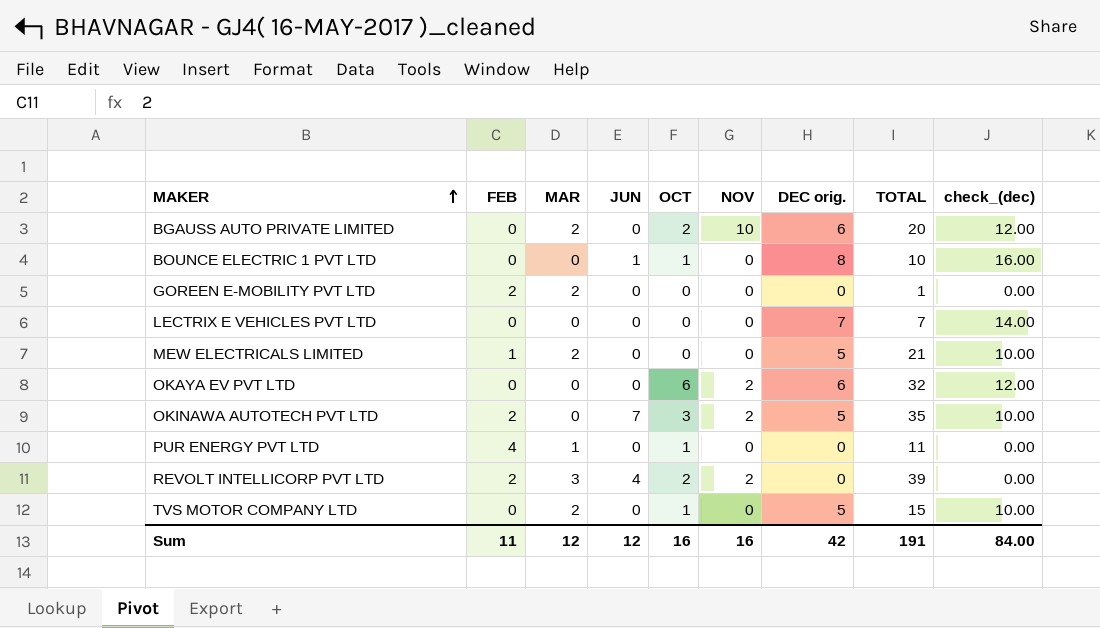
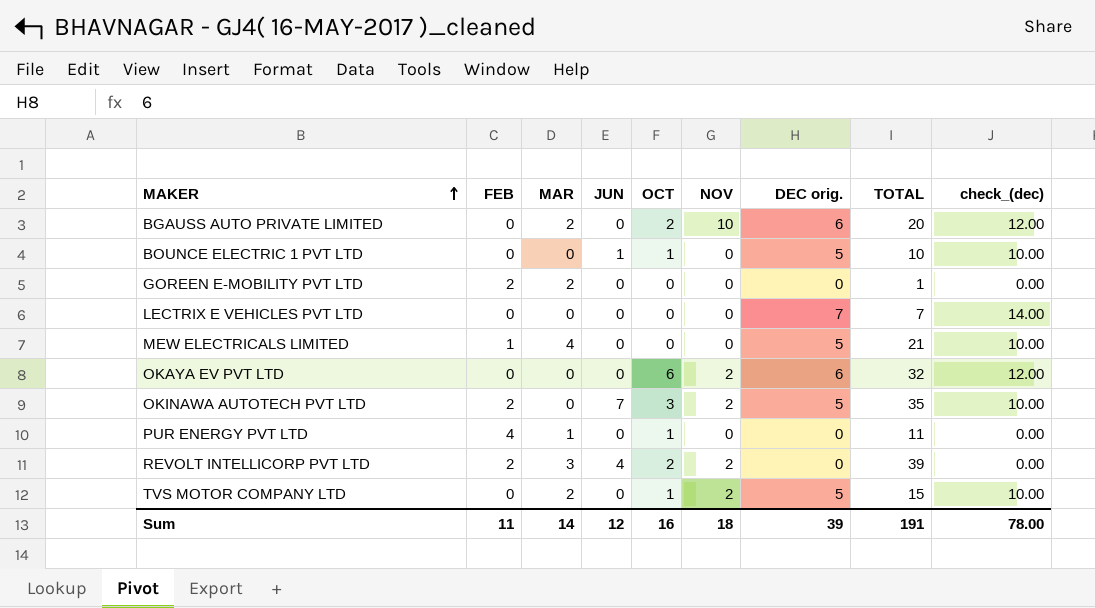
BOUNCE ELECTRIC 1 PVT LTD | DEC orig.: 8 -> 5
BOUNCE ELECTRIC 1 PVT LTD | check_(dec): 16.00 -> 10.00
MEW ELECTRICALS LIMITED | MAR: 2 -> 4
TVS MOTOR COMPANY LTD | NOV: 0 -> 2
Sum | MAR: 12 -> 14
Sum | NOV: 16 -> 18
Sum | DEC orig.: 42 -> 39
Sum | check_(dec): 84.00 -> 78.00

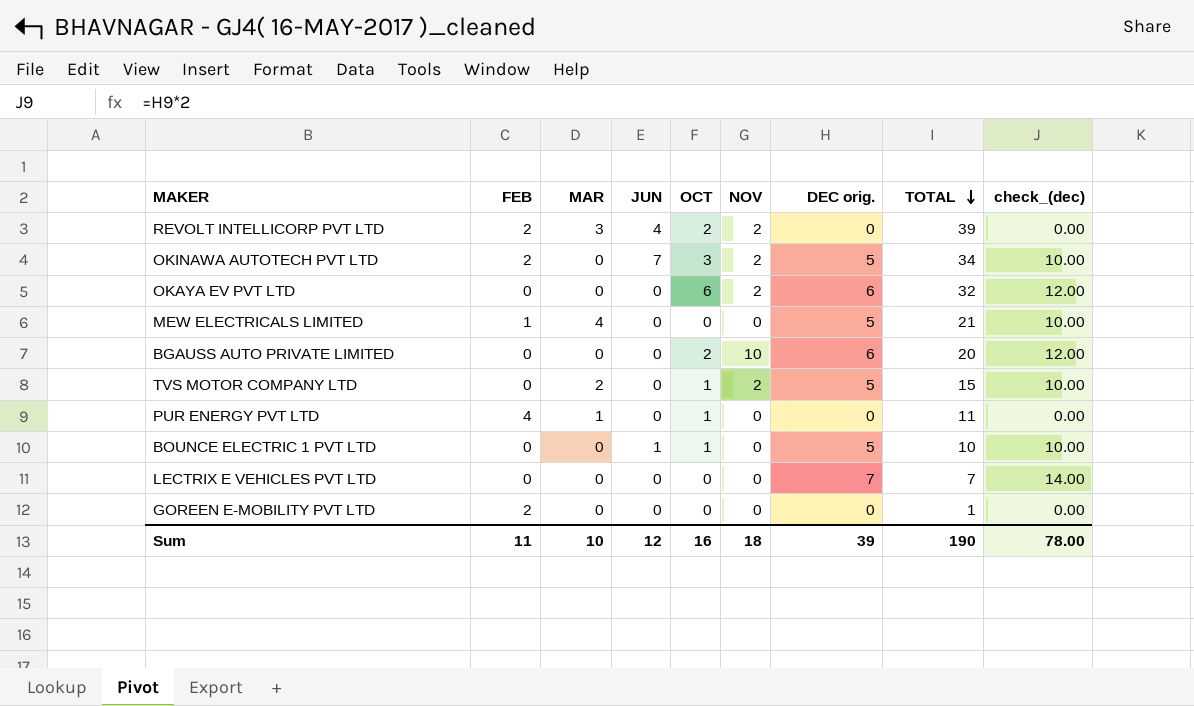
row order: MAKER ascending -> TOTAL descending
OKINAWA AUTOTECH PVT LTD | TOTAL: 35 -> 34
BGAUSS AUTO PRIVATE LIMITED | MAR: 2 -> 0
GOREEN E-MOBILITY PVT LTD | MAR: 2 -> 0
Sum | MAR: 14 -> 10
Sum | TOTAL: 191 -> 190

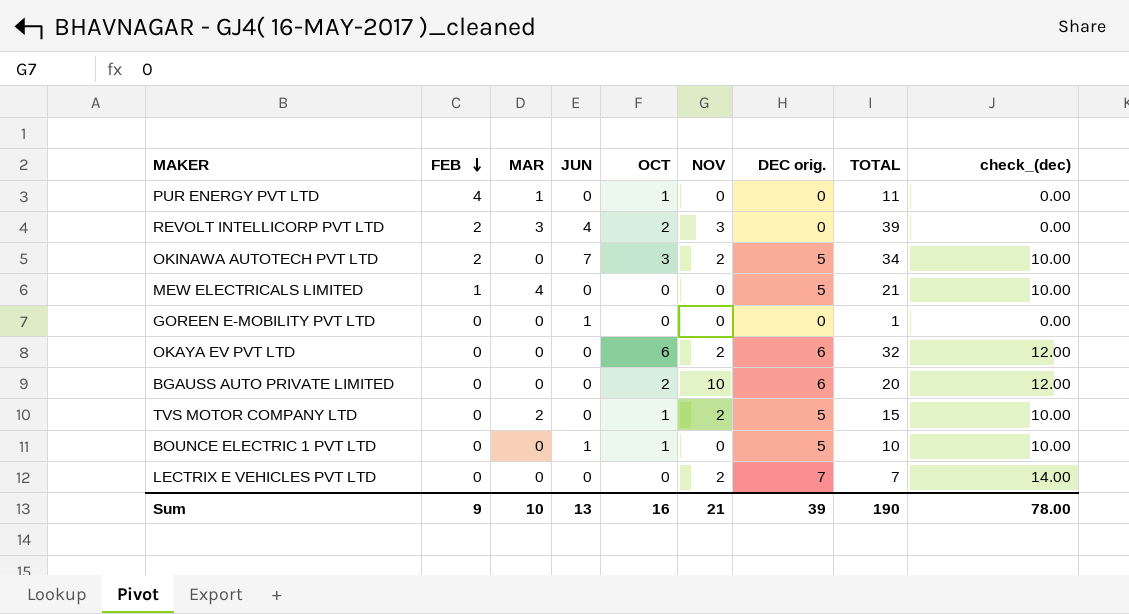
row order: TOTAL descending -> FEB descending
REVOLT INTELLICORP PVT LTD | NOV: 2 -> 3
GOREEN E-MOBILITY PVT LTD | FEB: 2 -> 0
GOREEN E-MOBILITY PVT LTD | JUN: 0 -> 1
LECTRIX E VEHICLES PVT LTD | NOV: 0 -> 2
Sum | FEB: 11 -> 9
Sum | JUN: 12 -> 13
Sum | NOV: 18 -> 21

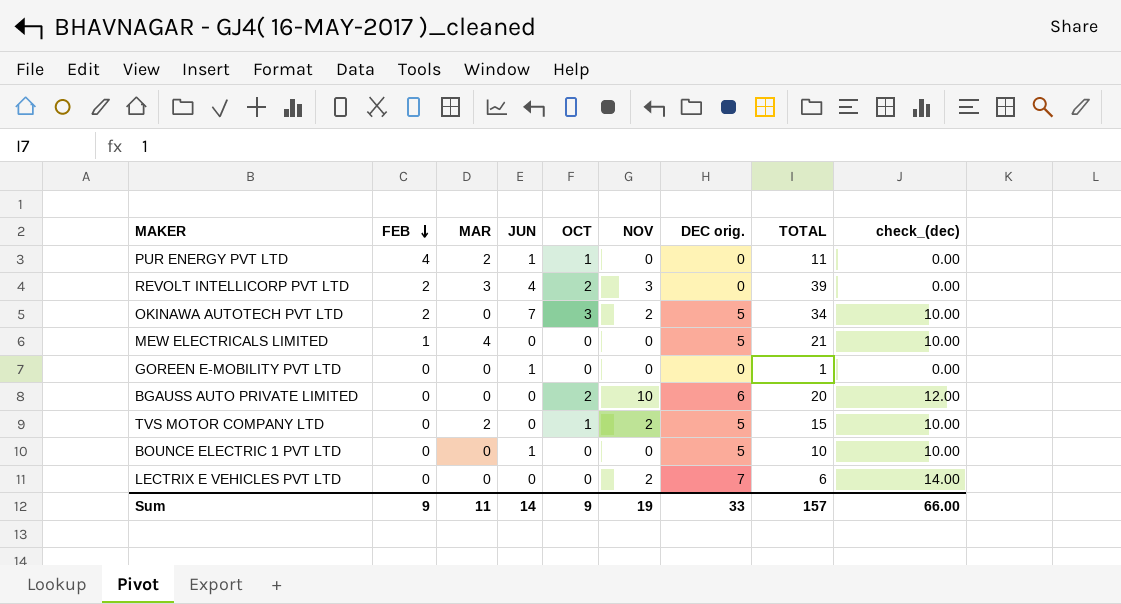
row OKAYA EV PVT LTD: 0 | 0 | 0 | 6 | 2 | 6 | 32 | 12.00 -> none
PUR ENERGY PVT LTD | MAR: 1 -> 2
PUR ENERGY PVT LTD | JUN: 0 -> 1
BOUNCE ELECTRIC 1 PVT LTD | OCT: 1 -> 0
LECTRIX E VEHICLES PVT LTD | TOTAL: 7 -> 6
Sum | MAR: 10 -> 11
Sum | JUN: 13 -> 14
Sum | OCT: 16 -> 9
Sum | NOV: 21 -> 19
Sum | DEC orig.: 39 -> 33
Sum | TOTAL: 190 -> 157
Sum | check_(dec): 78.00 -> 66.00

